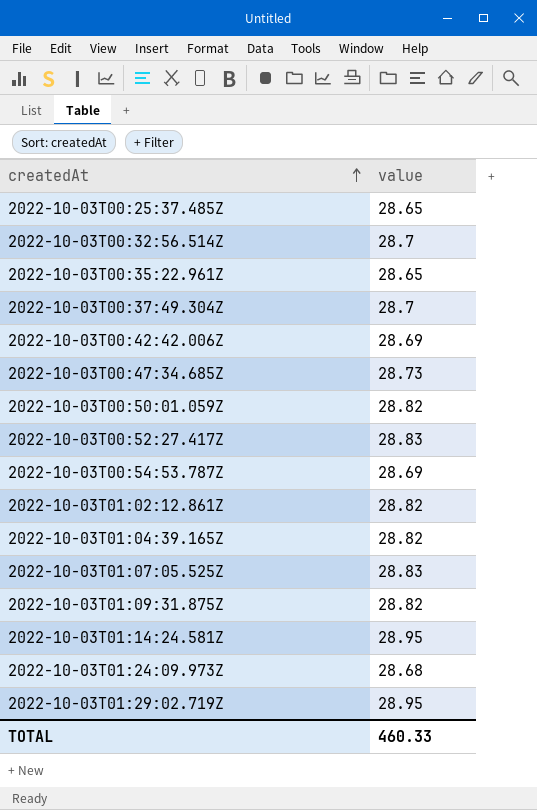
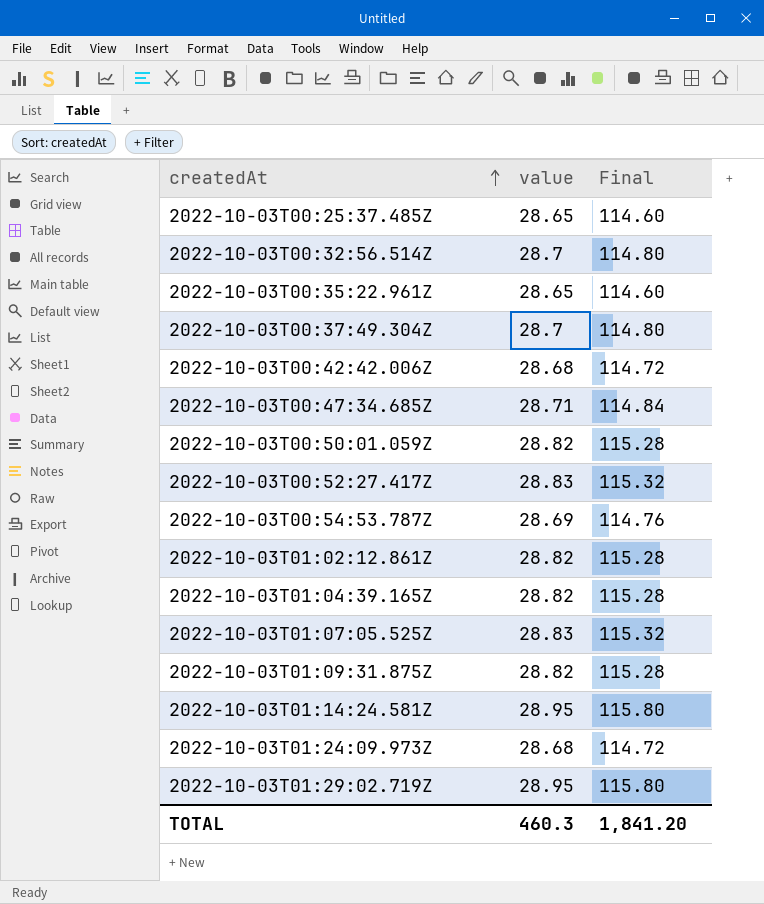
column Final | formula: none -> [value] * 4
2022-10-03T00:42:42.006Z | value: 28.69 -> 28.68
2022-10-03T00:47:34.685Z | value: 28.73 -> 28.71
TOTAL | value: 460.33 -> 460.3

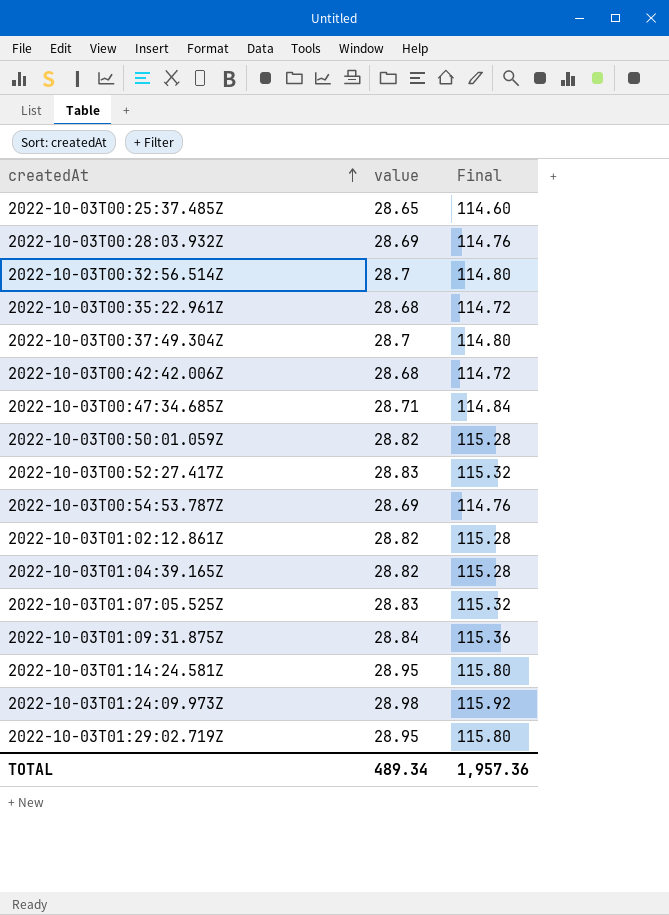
row 2022-10-03T00:28:03.932Z: none -> 28.69 | 114.76
2022-10-03T00:35:22.961Z | value: 28.65 -> 28.68
2022-10-03T00:35:22.961Z | Final: 114.60 -> 114.72
2022-10-03T01:09:31.875Z | value: 28.82 -> 28.84
2022-10-03T01:09:31.875Z | Final: 115.28 -> 115.36
2022-10-03T01:24:09.973Z | value: 28.68 -> 28.98
2022-10-03T01:24:09.973Z | Final: 114.72 -> 115.92
TOTAL | value: 460.3 -> 489.34
TOTAL | Final: 1,841.20 -> 1,957.36

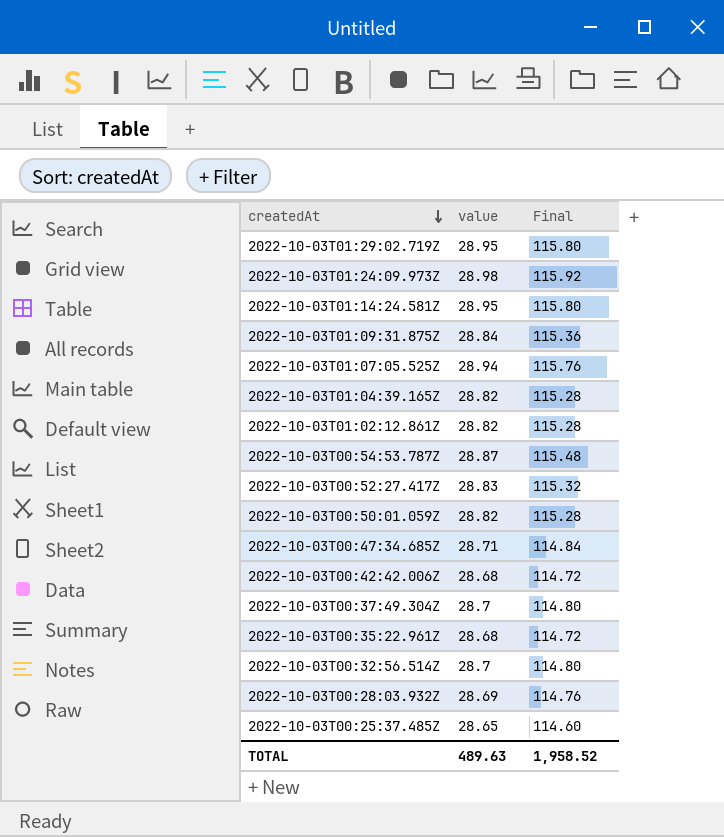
row order: createdAt ascending -> createdAt descending
2022-10-03T01:07:05.525Z | value: 28.83 -> 28.94
2022-10-03T01:07:05.525Z | Final: 115.32 -> 115.76
2022-10-03T00:54:53.787Z | value: 28.69 -> 28.87
2022-10-03T00:54:53.787Z | Final: 114.76 -> 115.48
TOTAL | value: 489.34 -> 489.63
TOTAL | Final: 1,957.36 -> 1,958.52

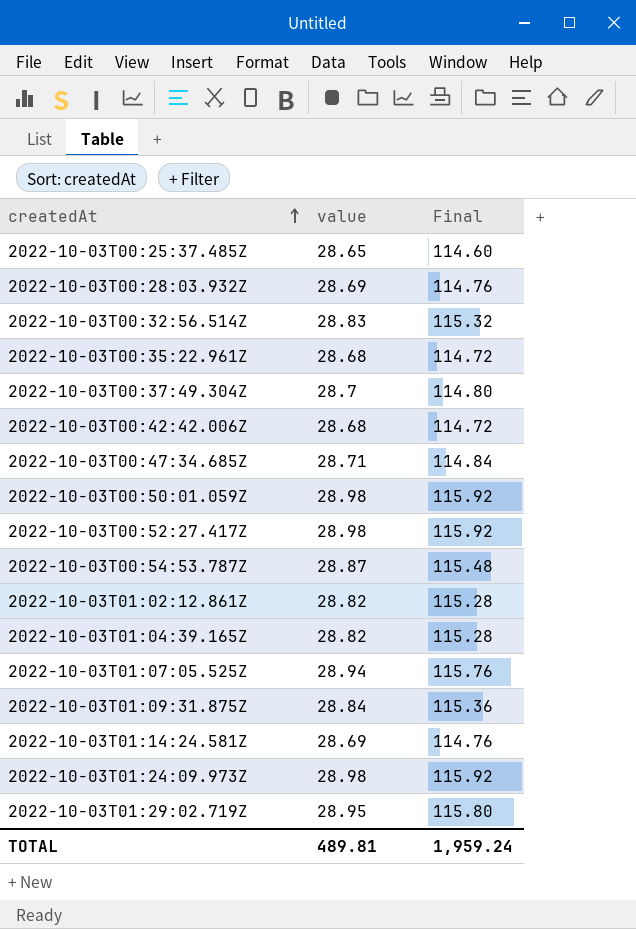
row order: createdAt descending -> createdAt ascending
2022-10-03T00:32:56.514Z | value: 28.7 -> 28.83
2022-10-03T00:32:56.514Z | Final: 114.80 -> 115.32
2022-10-03T00:50:01.059Z | value: 28.82 -> 28.98
2022-10-03T00:50:01.059Z | Final: 115.28 -> 115.92
2022-10-03T00:52:27.417Z | value: 28.83 -> 28.98
2022-10-03T00:52:27.417Z | Final: 115.32 -> 115.92
2022-10-03T01:14:24.581Z | value: 28.95 -> 28.69
2022-10-03T01:14:24.581Z | Final: 115.80 -> 114.76
TOTAL | value: 489.63 -> 489.81
TOTAL | Final: 1,958.52 -> 1,959.24

